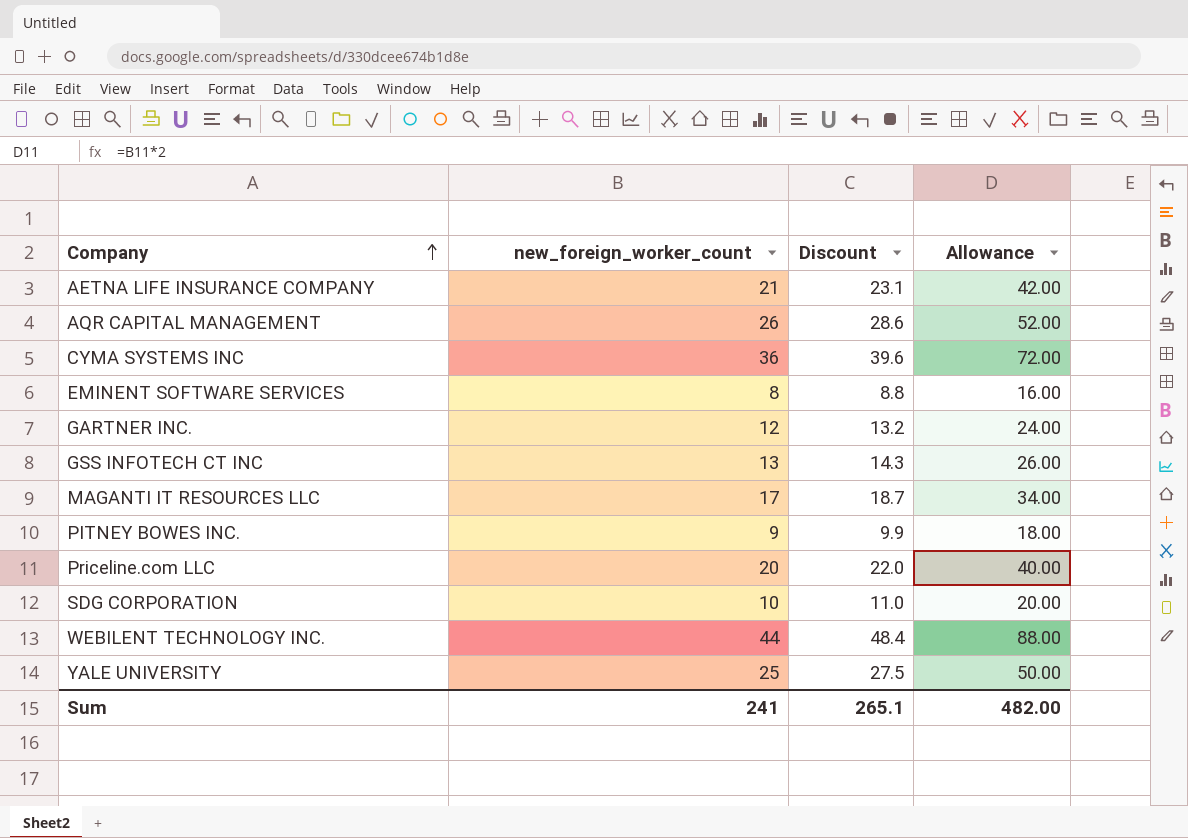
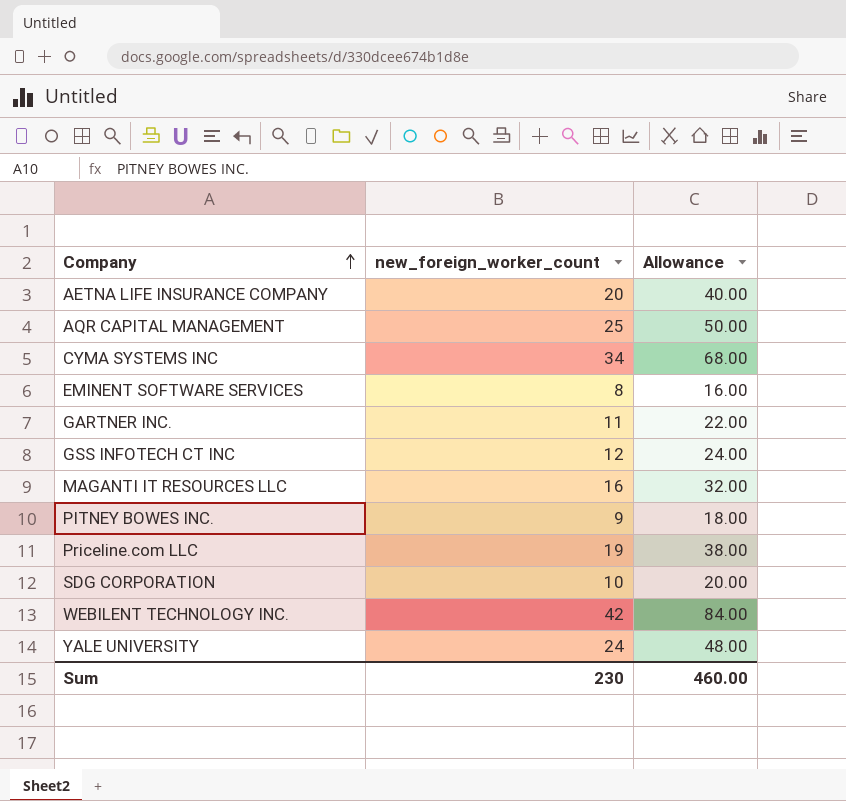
column Discount | formula: [new_foreign_worker_count] * 1.1 -> none
AETNA LIFE INSURANCE COMPANY | new_foreign_worker_count: 21 -> 20
AETNA LIFE INSURANCE COMPANY | Allowance: 42.00 -> 40.00
AQR CAPITAL MANAGEMENT | new_foreign_worker_count: 26 -> 25
AQR CAPITAL MANAGEMENT | Allowance: 52.00 -> 50.00
CYMA SYSTEMS INC | new_foreign_worker_count: 36 -> 34
CYMA SYSTEMS INC | Allowance: 72.00 -> 68.00
GARTNER INC. | new_foreign_worker_count: 12 -> 11
GARTNER INC. | Allowance: 24.00 -> 22.00
GSS INFOTECH CT INC | new_foreign_worker_count: 13 -> 12
GSS INFOTECH CT INC | Allowance: 26.00 -> 24.00
MAGANTI IT RESOURCES LLC | new_foreign_worker_count: 17 -> 16
MAGANTI IT RESOURCES LLC | Allowance: 34.00 -> 32.00
Priceline.com LLC | new_foreign_worker_count: 20 -> 19
Priceline.com LLC | Allowance: 40.00 -> 38.00
WEBILENT TECHNOLOGY INC. | new_foreign_worker_count: 44 -> 42
WEBILENT TECHNOLOGY INC. | Allowance: 88.00 -> 84.00
YALE UNIVERSITY | new_foreign_worker_count: 25 -> 24
YALE UNIVERSITY | Allowance: 50.00 -> 48.00
Sum | new_foreign_worker_count: 241 -> 230
Sum | Allowance: 482.00 -> 460.00

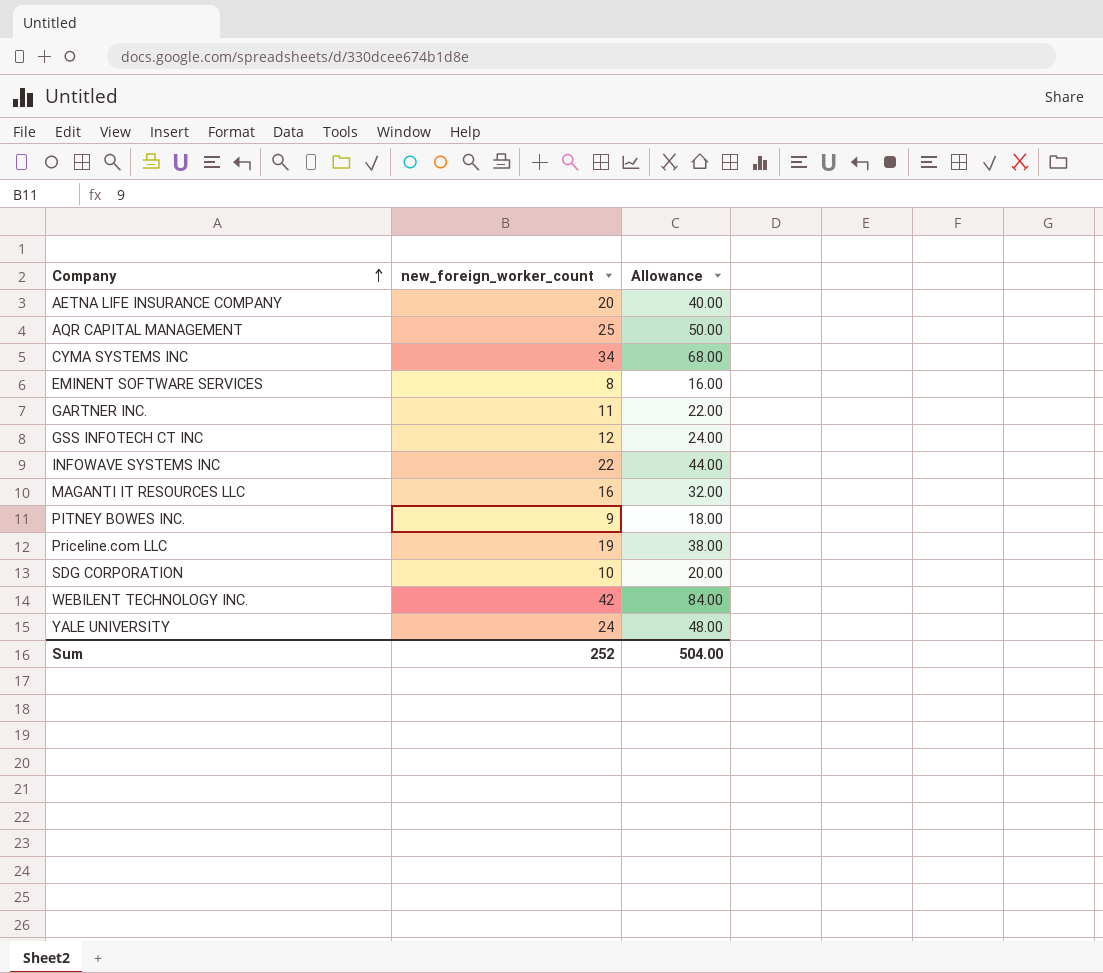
row INFOWAVE SYSTEMS INC: none -> 22 | 44.00
Sum | new_foreign_worker_count: 230 -> 252
Sum | Allowance: 460.00 -> 504.00

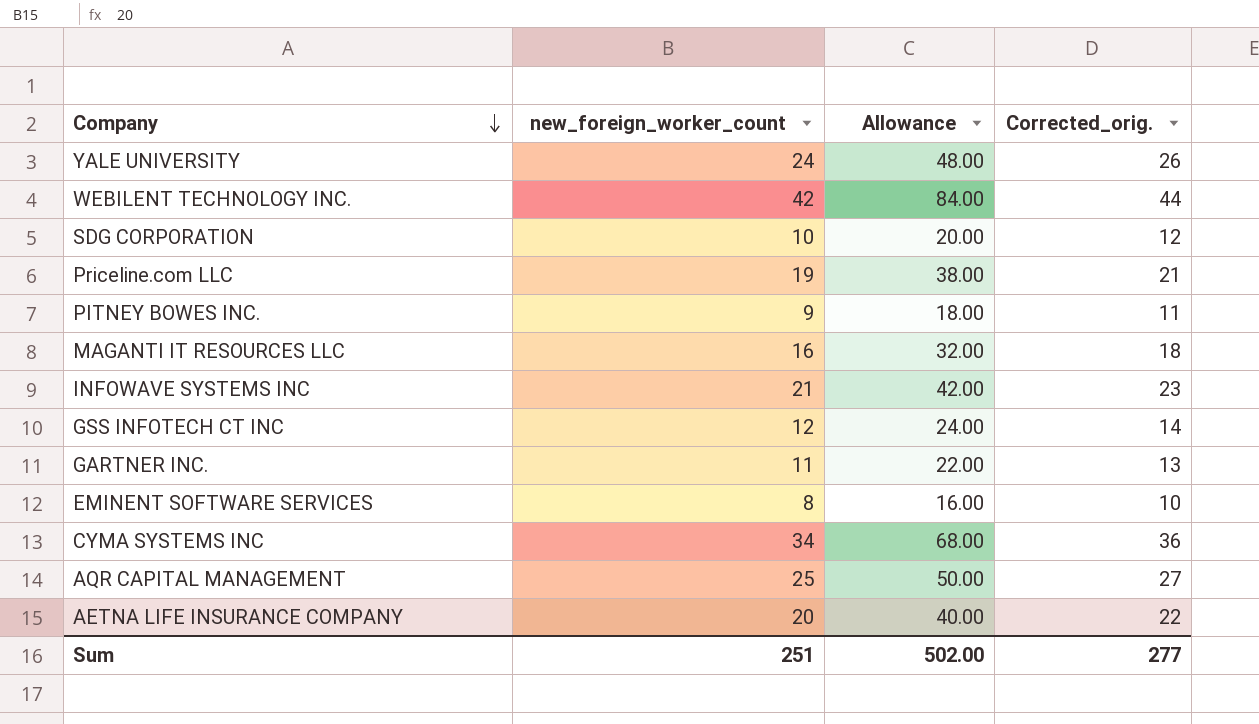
row order: Company ascending -> Company descending
column Corrected_orig. | formula: none -> [new_foreign_worker_count] + 2
INFOWAVE SYSTEMS INC | new_foreign_worker_count: 22 -> 21
INFOWAVE SYSTEMS INC | Allowance: 44.00 -> 42.00
Sum | new_foreign_worker_count: 252 -> 251
Sum | Allowance: 504.00 -> 502.00

